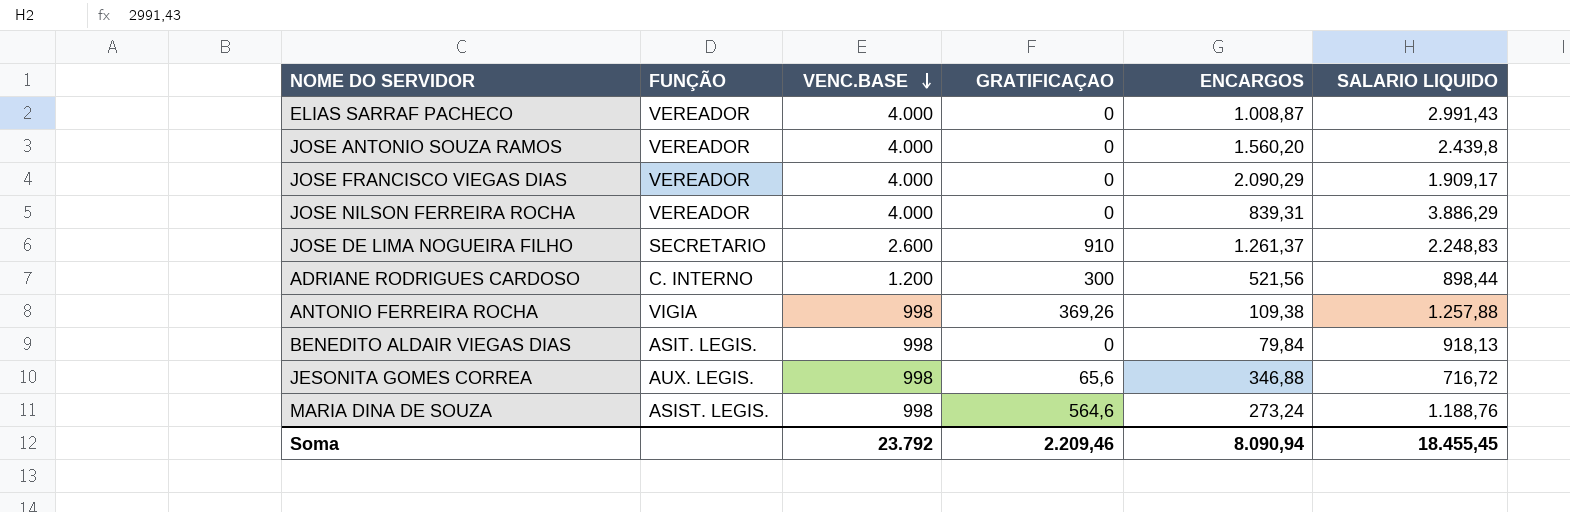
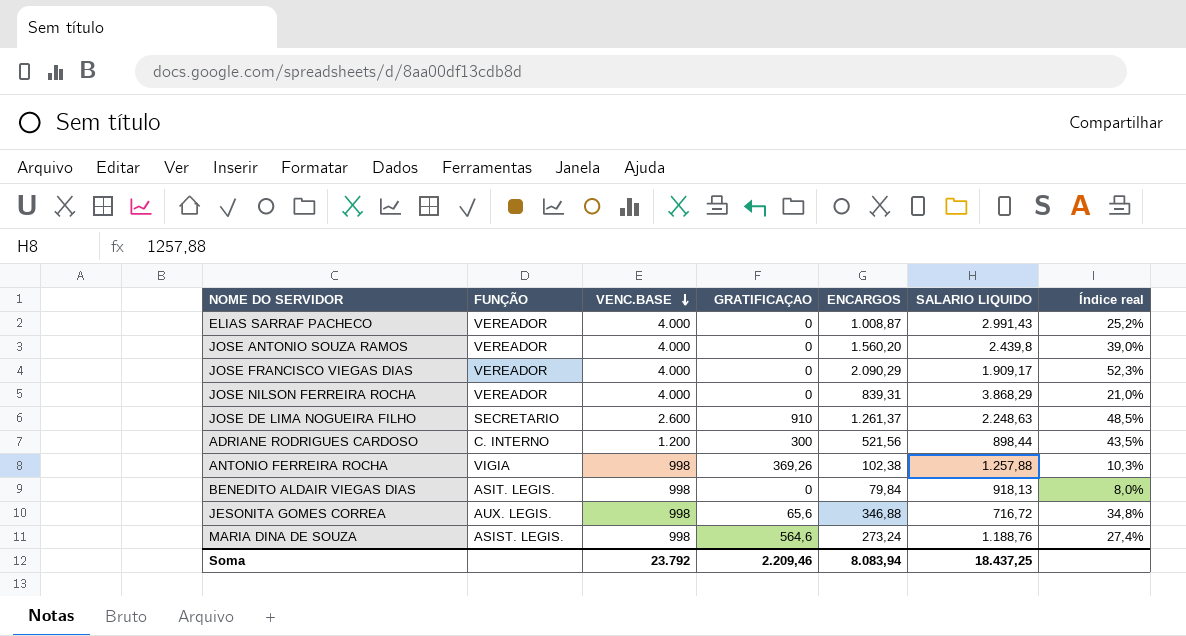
column Índice real | formula: none -> [ENCARGOS] / [VENC.BASE]
JOSE NILSON FERREIRA ROCHA | SALARIO LIQUIDO: 3.886,29 -> 3.868,29
JOSE DE LIMA NOGUEIRA FILHO | SALARIO LIQUIDO: 2.248,83 -> 2.248,63
ANTONIO FERREIRA ROCHA | ENCARGOS: 109,38 -> 102,38
Soma | ENCARGOS: 8.090,94 -> 8.083,94
Soma | SALARIO LIQUIDO: 18.455,45 -> 18.437,25

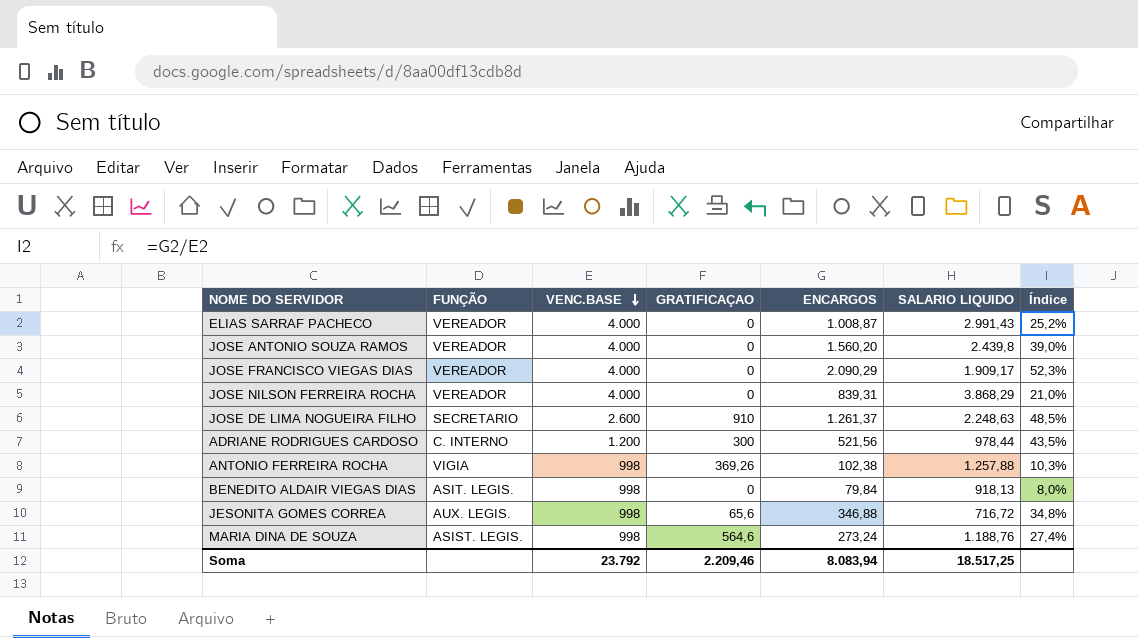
column name: Índice real -> Índice
ADRIANE RODRIGUES CARDOSO | SALARIO LIQUIDO: 898,44 -> 978,44
Soma | SALARIO LIQUIDO: 18.437,25 -> 18.517,25

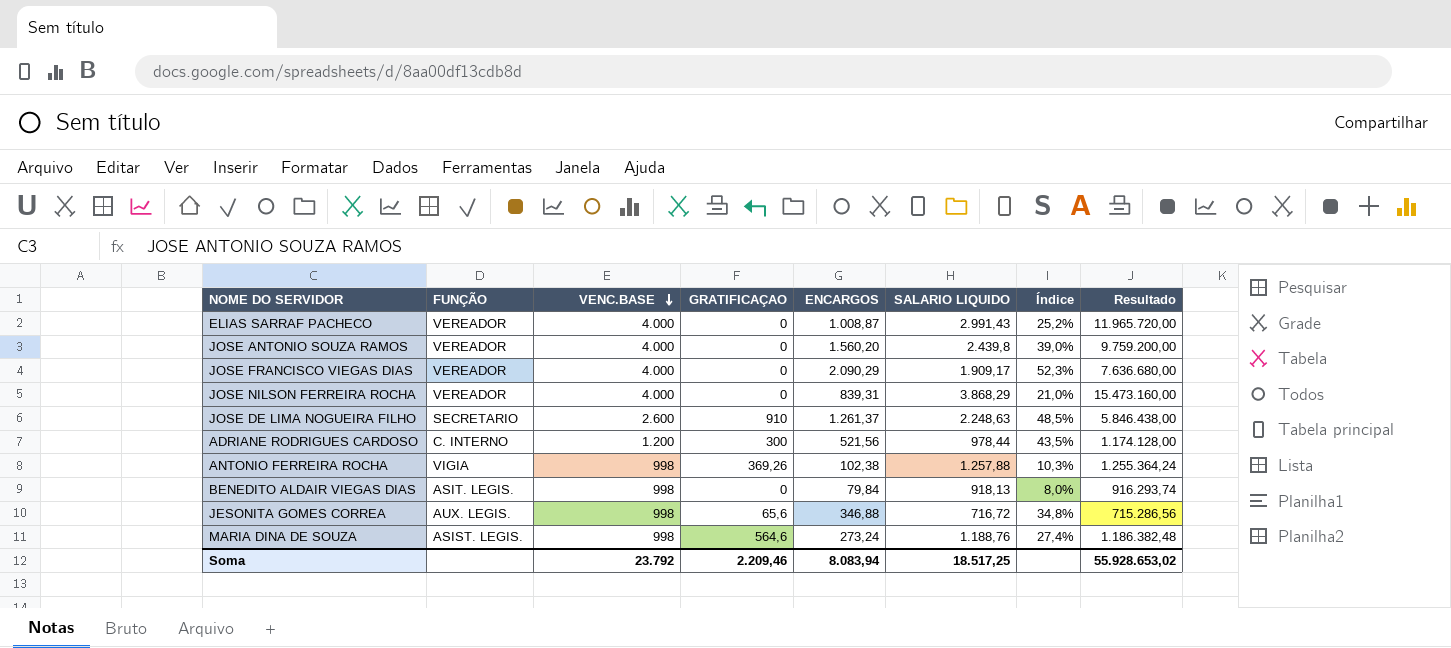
column Resultado | formula: none -> [VENC.BASE] * [SALARIO LIQUIDO]

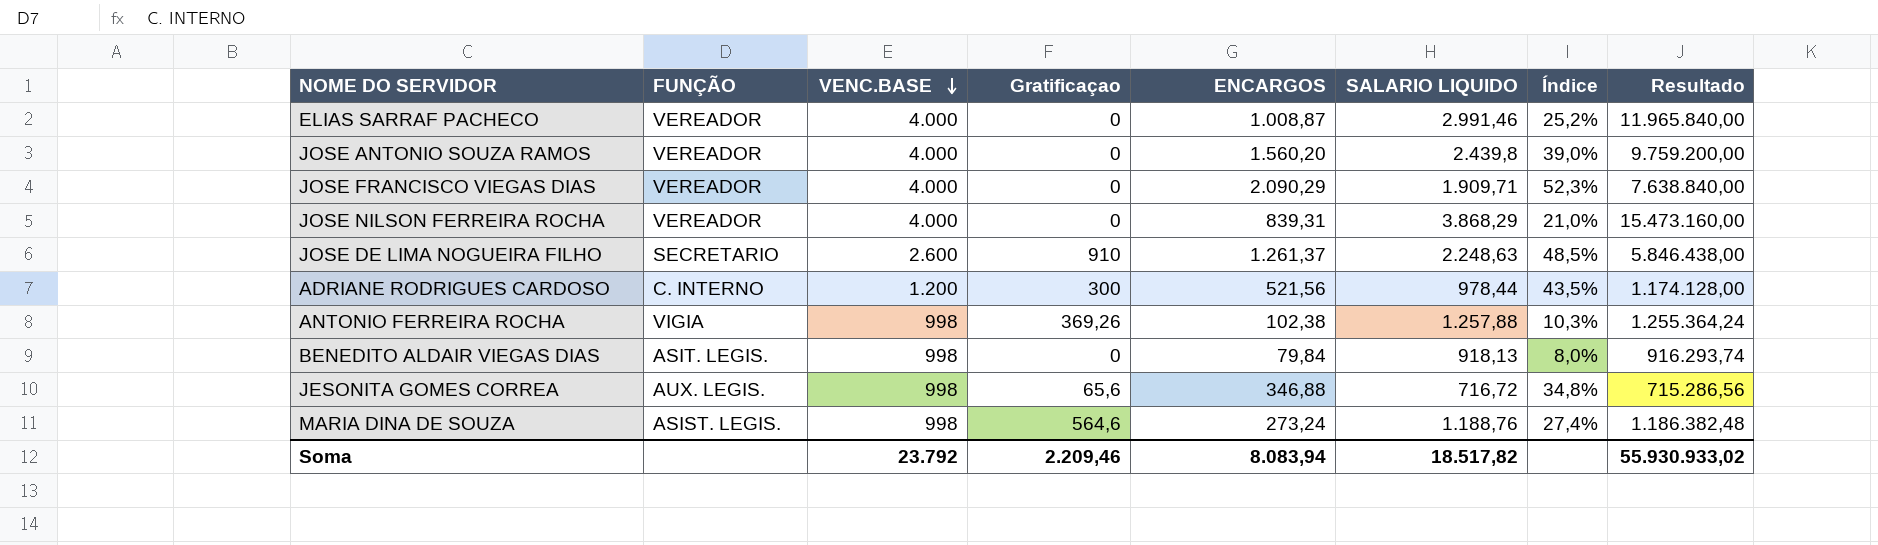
column name: GRATIFICAÇAO -> Gratificaçao
ELIAS SARRAF PACHECO | SALARIO LIQUIDO: 2.991,43 -> 2.991,46
ELIAS SARRAF PACHECO | Resultado: 11.965.720,00 -> 11.965.840,00
JOSE FRANCISCO VIEGAS DIAS | SALARIO LIQUIDO: 1.909,17 -> 1.909,71
JOSE FRANCISCO VIEGAS DIAS | Resultado: 7.636.680,00 -> 7.638.840,00
Soma | SALARIO LIQUIDO: 18.517,25 -> 18.517,82
Soma | Resultado: 55.928.653,02 -> 55.930.933,02

